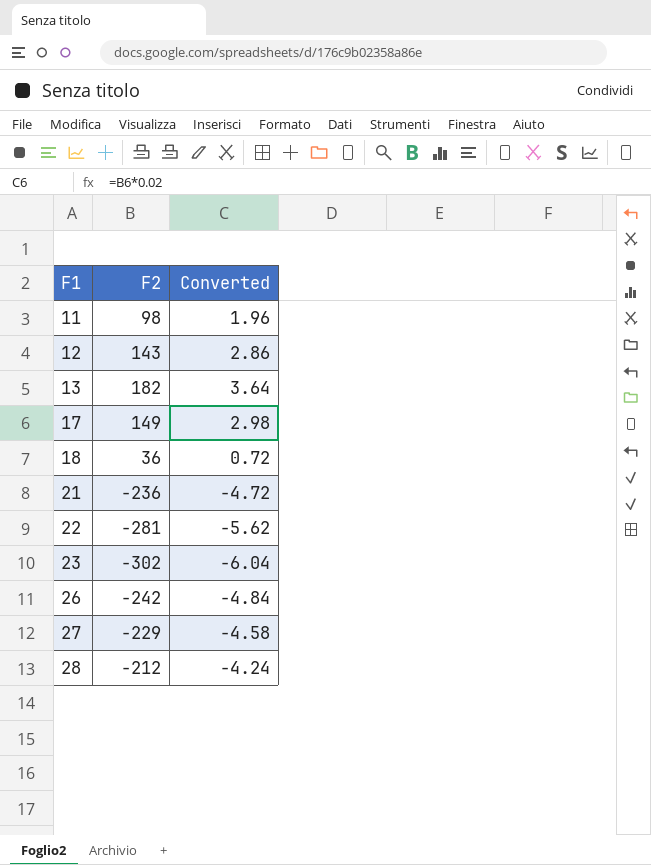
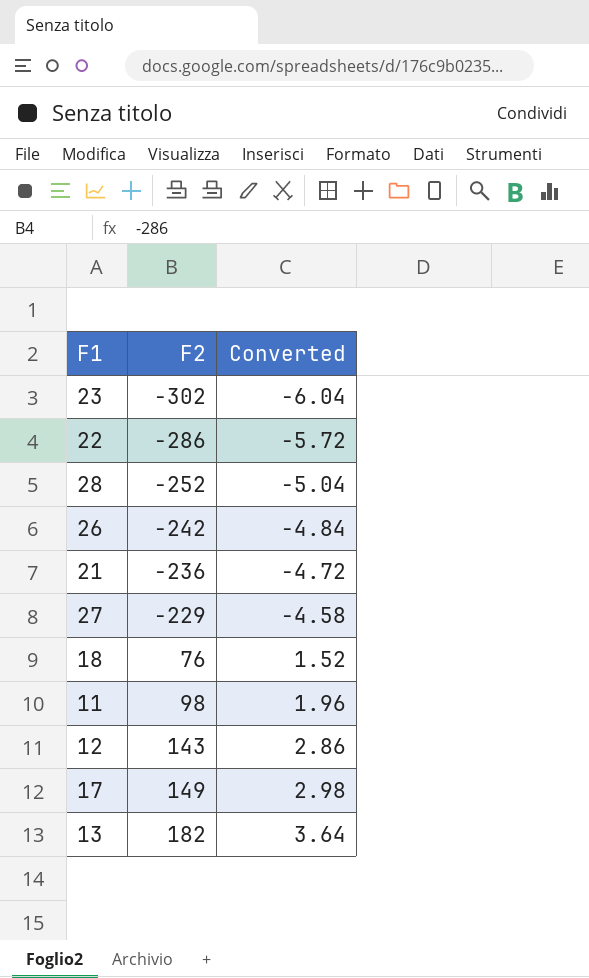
row order: F1 ascending -> F2 ascending
22 | F2: -281 -> -286
22 | Converted: -5.62 -> -5.72
28 | F2: -212 -> -252
28 | Converted: -4.24 -> -5.04
18 | F2: 36 -> 76
18 | Converted: 0.72 -> 1.52

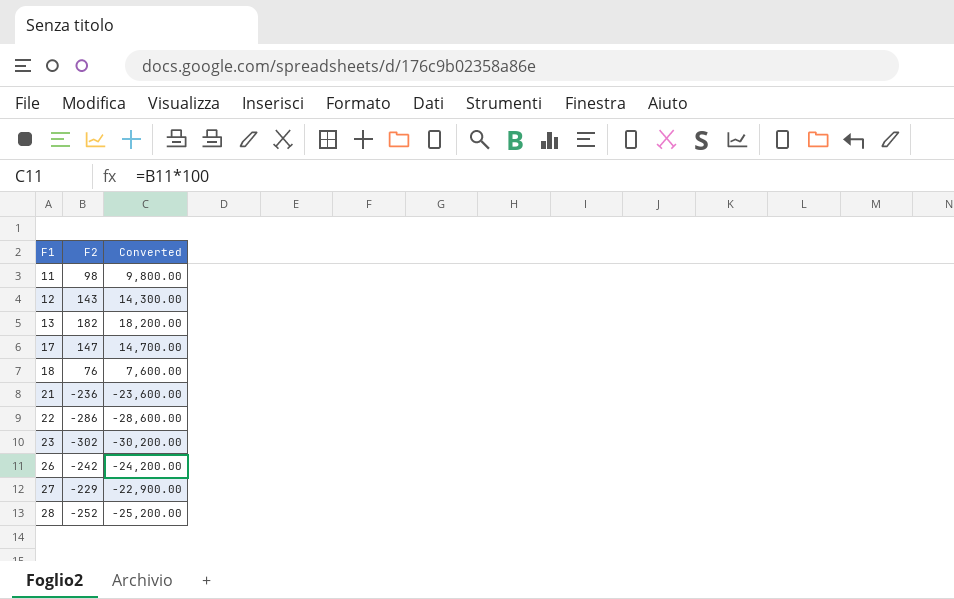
row order: F2 ascending -> F1 ascending
column Converted | formula: [F2] * 0.02 -> [F2] * 100
17 | F2: 149 -> 147

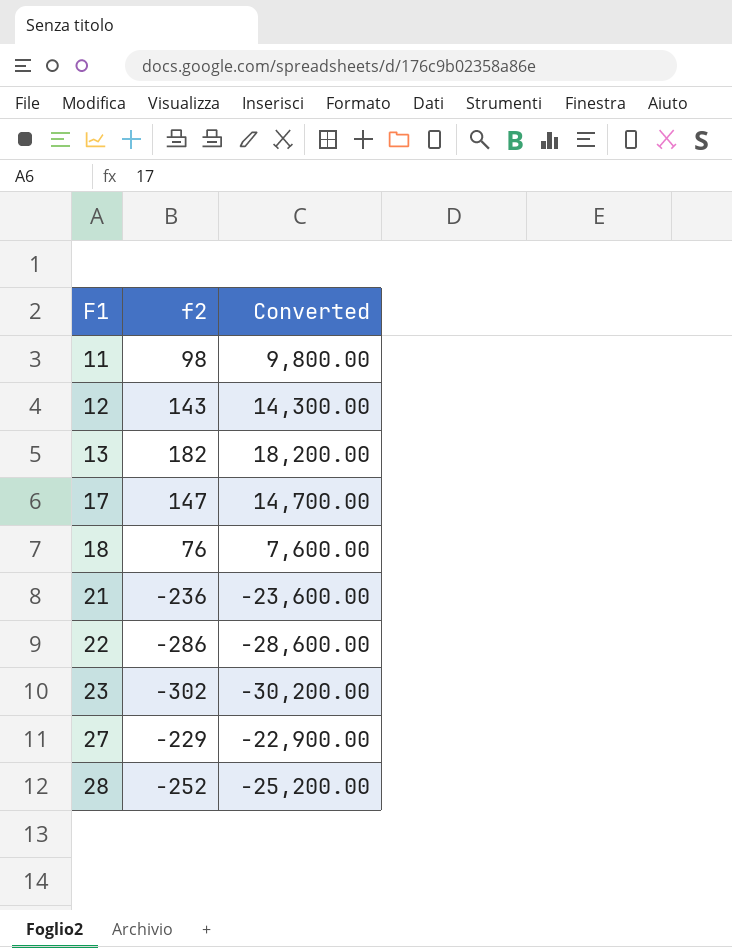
column name: F2 -> f2
row 26: -242 | -24,200.00 -> none

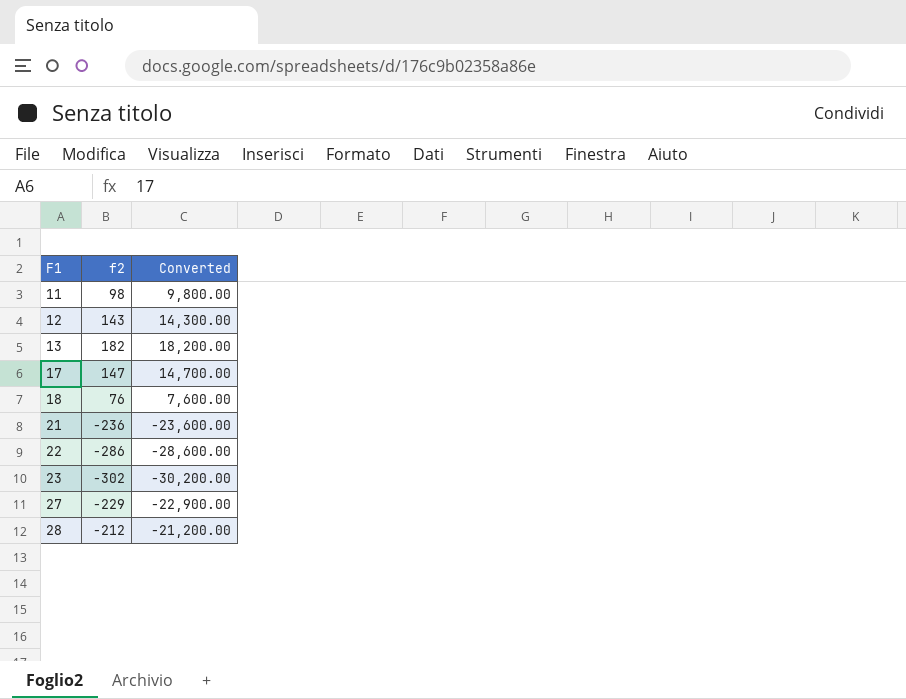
28 | f2: -252 -> -212
28 | Converted: -25,200.00 -> -21,200.00

